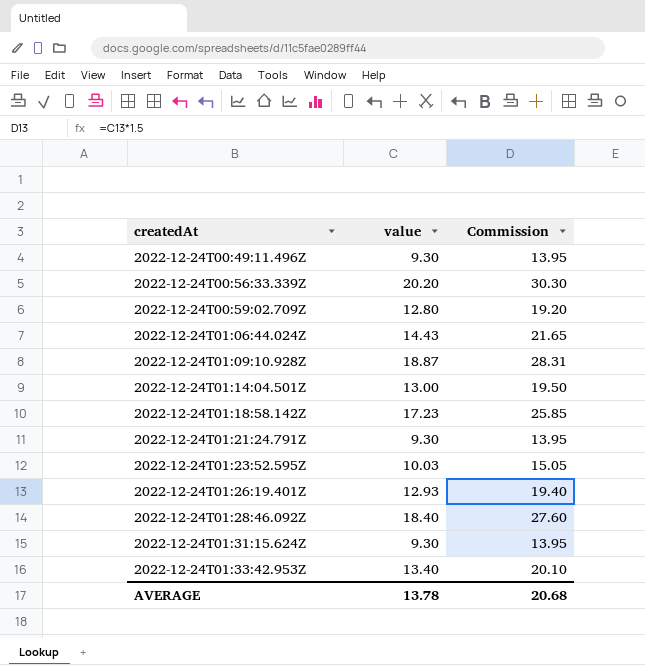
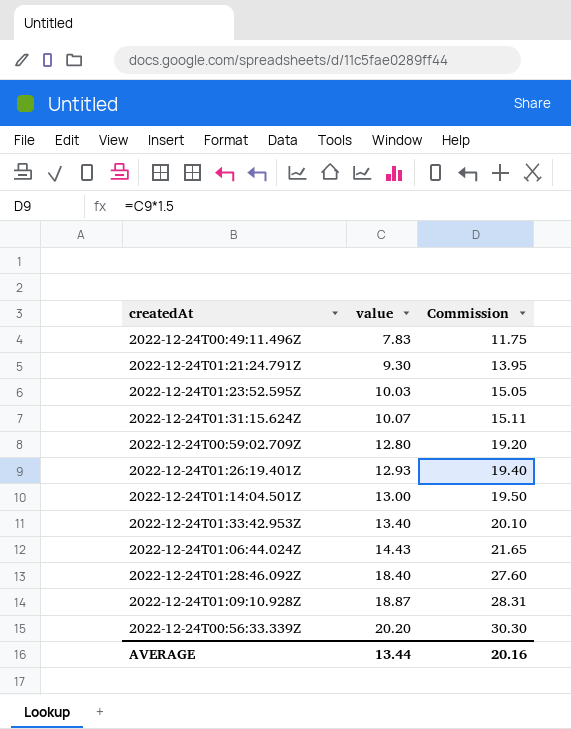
row order: createdAt ascending -> value ascending
row 2022-12-24T01:18:58.142Z: 17.23 | 25.85 -> none
2022-12-24T00:49:11.496Z | value: 9.30 -> 7.83
2022-12-24T00:49:11.496Z | Commission: 13.95 -> 11.75
2022-12-24T01:31:15.624Z | value: 9.30 -> 10.07
2022-12-24T01:31:15.624Z | Commission: 13.95 -> 15.11
AVERAGE | value: 13.78 -> 13.44
AVERAGE | Commission: 20.68 -> 20.16

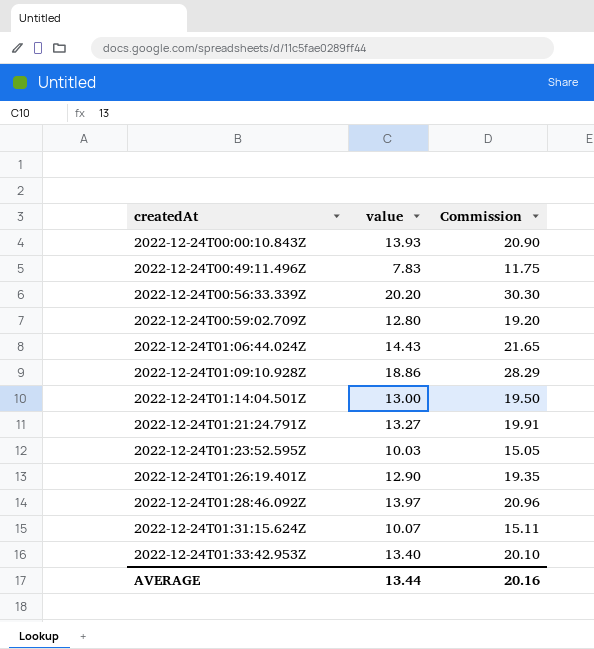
row order: value ascending -> createdAt ascending
row 2022-12-24T00:00:10.843Z: none -> 13.93 | 20.90
2022-12-24T01:09:10.928Z | value: 18.87 -> 18.86
2022-12-24T01:09:10.928Z | Commission: 28.31 -> 28.29
2022-12-24T01:21:24.791Z | value: 9.30 -> 13.27
2022-12-24T01:21:24.791Z | Commission: 13.95 -> 19.91
2022-12-24T01:26:19.401Z | value: 12.93 -> 12.90
2022-12-24T01:26:19.401Z | Commission: 19.40 -> 19.35
2022-12-24T01:28:46.092Z | value: 18.40 -> 13.97
2022-12-24T01:28:46.092Z | Commission: 27.60 -> 20.96

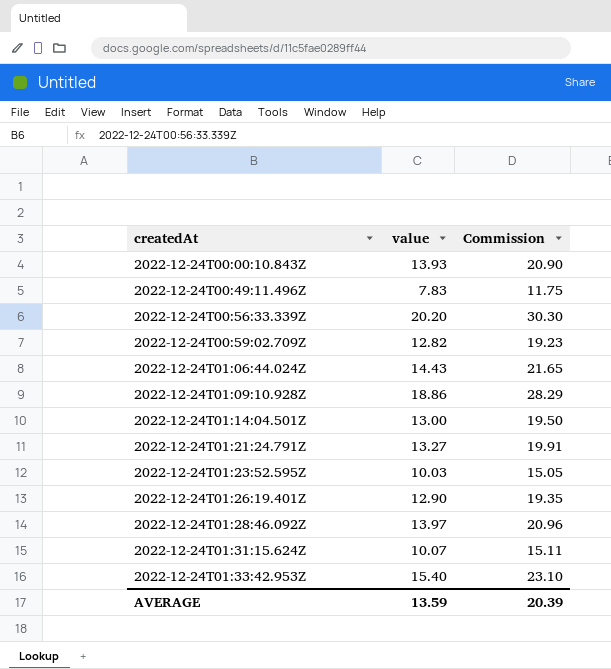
2022-12-24T00:59:02.709Z | value: 12.80 -> 12.82
2022-12-24T00:59:02.709Z | Commission: 19.20 -> 19.23
2022-12-24T01:33:42.953Z | value: 13.40 -> 15.40
2022-12-24T01:33:42.953Z | Commission: 20.10 -> 23.10
AVERAGE | value: 13.44 -> 13.59
AVERAGE | Commission: 20.16 -> 20.39

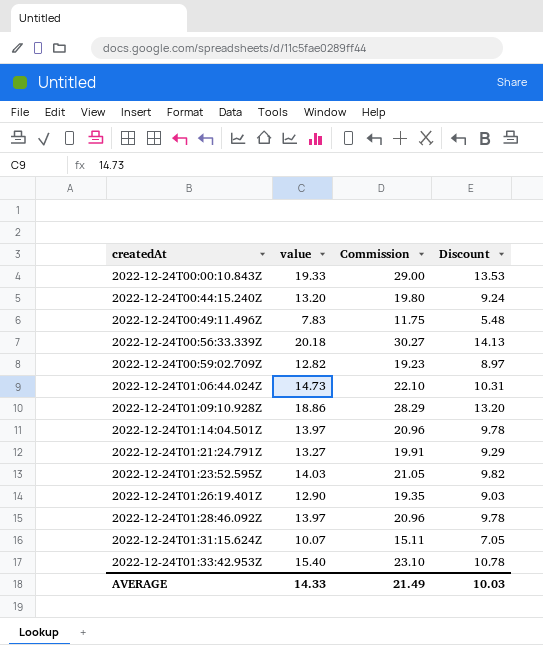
column Discount | formula: none -> [value] * 0.7
2022-12-24T00:00:10.843Z | value: 13.93 -> 19.33
2022-12-24T00:00:10.843Z | Commission: 20.90 -> 29.00
row 2022-12-24T00:44:15.240Z: none -> 13.20 | 19.80 | 9.24
2022-12-24T00:56:33.339Z | value: 20.20 -> 20.18
2022-12-24T00:56:33.339Z | Commission: 30.30 -> 30.27
2022-12-24T01:06:44.024Z | value: 14.43 -> 14.73
2022-12-24T01:06:44.024Z | Commission: 21.65 -> 22.10
2022-12-24T01:14:04.501Z | value: 13.00 -> 13.97
2022-12-24T01:14:04.501Z | Commission: 19.50 -> 20.96
2022-12-24T01:23:52.595Z | value: 10.03 -> 14.03
2022-12-24T01:23:52.595Z | Commission: 15.05 -> 21.05
AVERAGE | value: 13.59 -> 14.33
AVERAGE | Commission: 20.39 -> 21.49

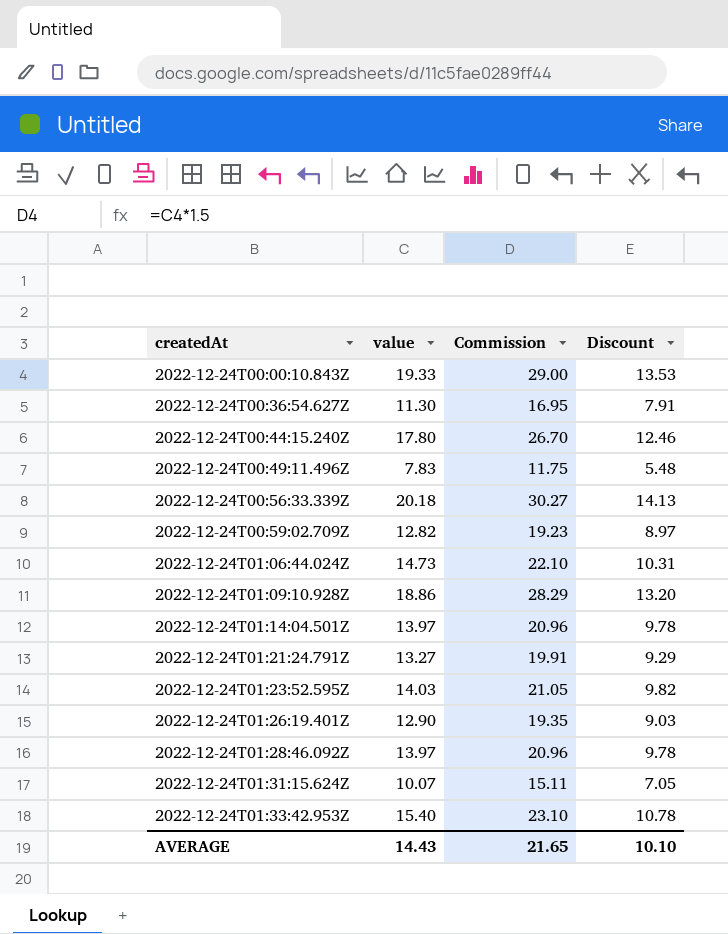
row 2022-12-24T00:36:54.627Z: none -> 11.30 | 16.95 | 7.91
2022-12-24T00:44:15.240Z | value: 13.20 -> 17.80
2022-12-24T00:44:15.240Z | Commission: 19.80 -> 26.70
2022-12-24T00:44:15.240Z | Discount: 9.24 -> 12.46
AVERAGE | value: 14.33 -> 14.43
AVERAGE | Commission: 21.49 -> 21.65
AVERAGE | Discount: 10.03 -> 10.10

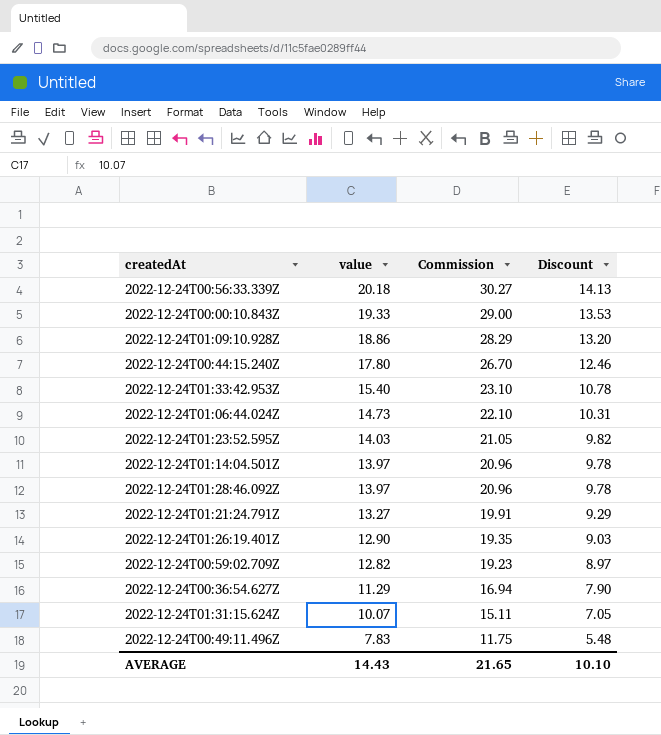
row order: createdAt ascending -> value descending
2022-12-24T00:36:54.627Z | value: 11.30 -> 11.29
2022-12-24T00:36:54.627Z | Commission: 16.95 -> 16.94
2022-12-24T00:36:54.627Z | Discount: 7.91 -> 7.90

